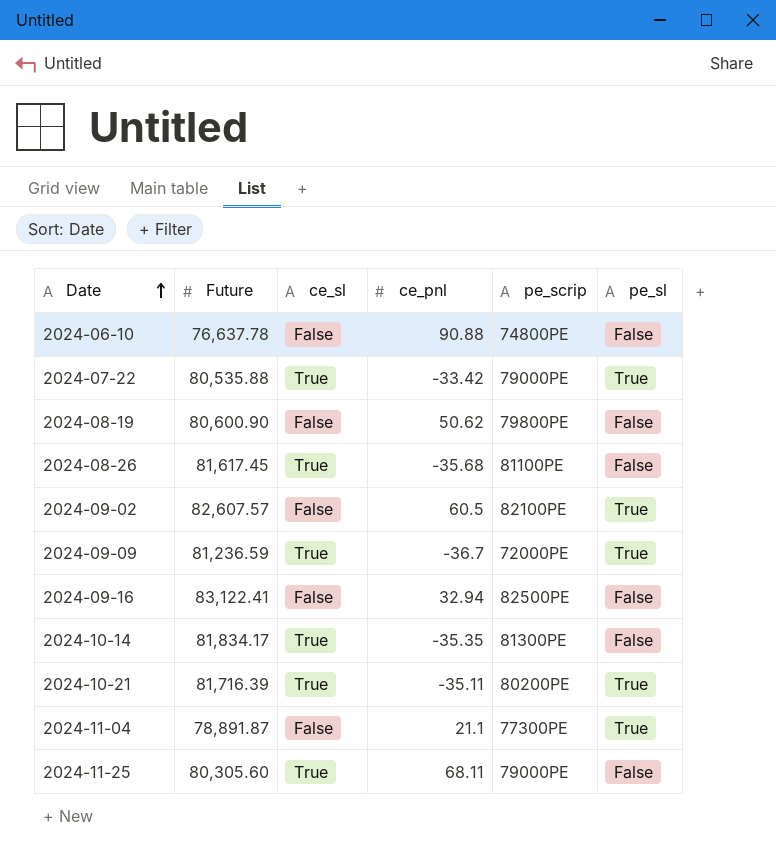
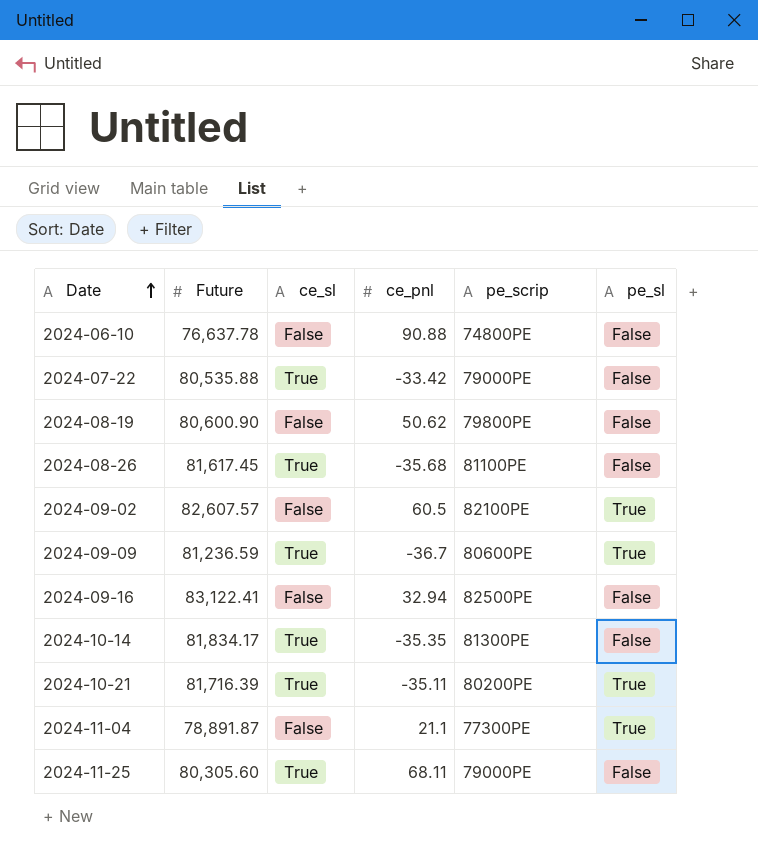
2024-07-22 | pe_sl: True -> False
2024-09-09 | pe_scrip: 72000PE -> 80600PE

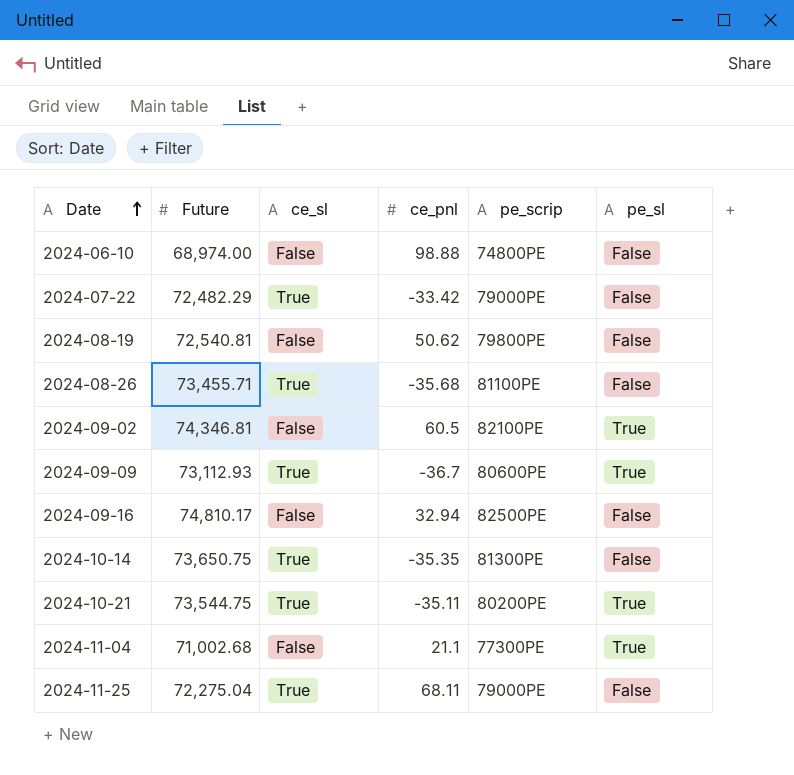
2024-06-10 | Future: 76,637.78 -> 68,974.00
2024-06-10 | ce_pnl: 90.88 -> 98.88
2024-07-22 | Future: 80,535.88 -> 72,482.29
2024-08-19 | Future: 80,600.90 -> 72,540.81
2024-08-26 | Future: 81,617.45 -> 73,455.71
2024-09-02 | Future: 82,607.57 -> 74,346.81
2024-09-09 | Future: 81,236.59 -> 73,112.93
2024-09-16 | Future: 83,122.41 -> 74,810.17
2024-10-14 | Future: 81,834.17 -> 73,650.75
2024-10-21 | Future: 81,716.39 -> 73,544.75
2024-11-04 | Future: 78,891.87 -> 71,002.68
2024-11-25 | Future: 80,305.60 -> 72,275.04

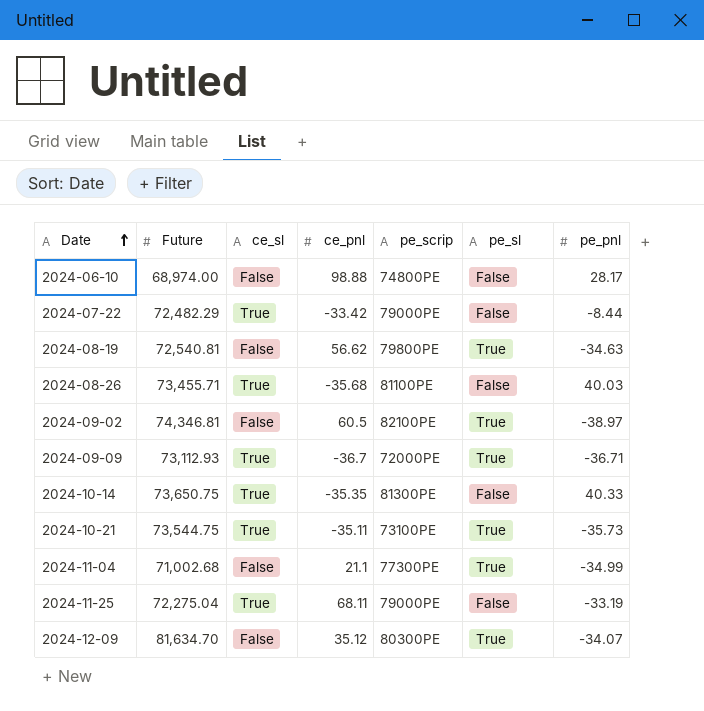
column pe_pnl | position: none -> 7
row 2024-09-16: 74,810.17 | False | 32.94 | 82500PE | False -> none
2024-08-19 | ce_pnl: 50.62 -> 56.62
2024-08-19 | pe_sl: False -> True
2024-09-09 | pe_scrip: 80600PE -> 72000PE
2024-10-21 | pe_scrip: 80200PE -> 73100PE
row 2024-12-09: none -> 81,634.70 | False | 35.12 | 80300PE | True | -34.07

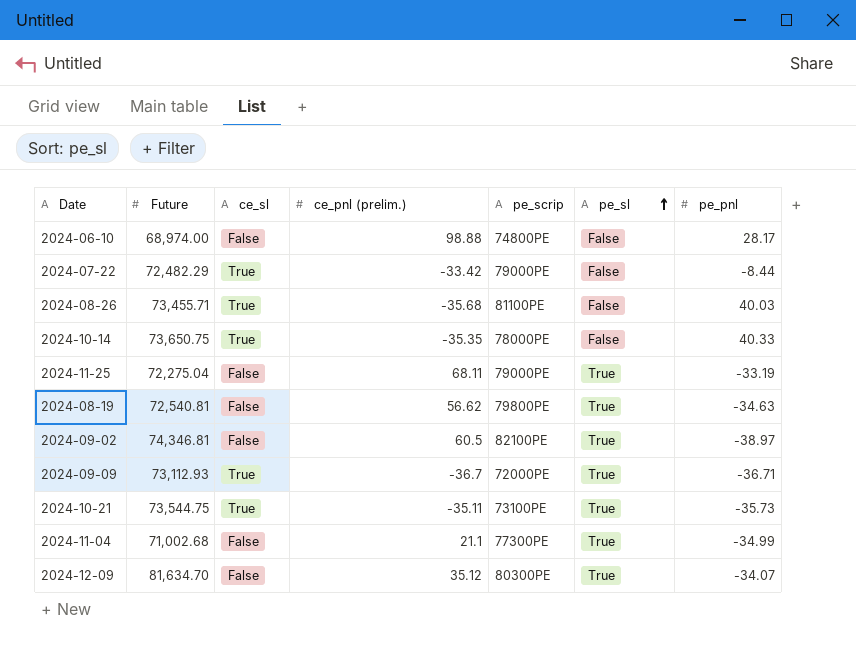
row order: Date ascending -> pe_sl ascending
column name: ce_pnl -> ce_pnl (prelim.)
2024-10-14 | pe_scrip: 81300PE -> 78000PE
2024-11-25 | ce_sl: True -> False
2024-11-25 | pe_sl: False -> True

